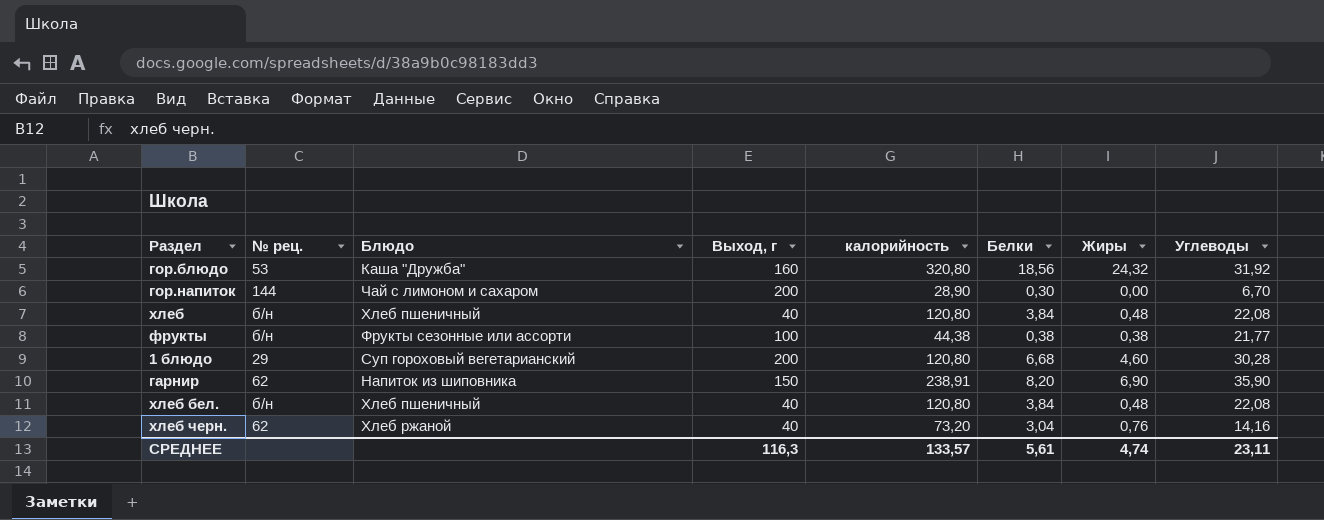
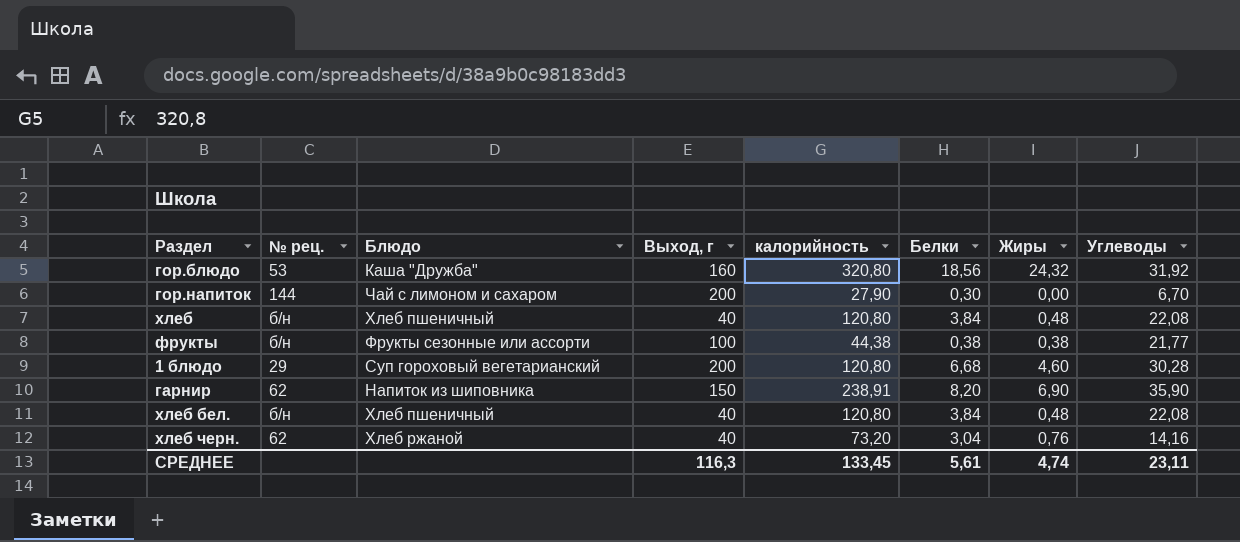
гор.напиток | калорийность: 28,90 -> 27,90
СРЕДНЕЕ | калорийность: 133,57 -> 133,45

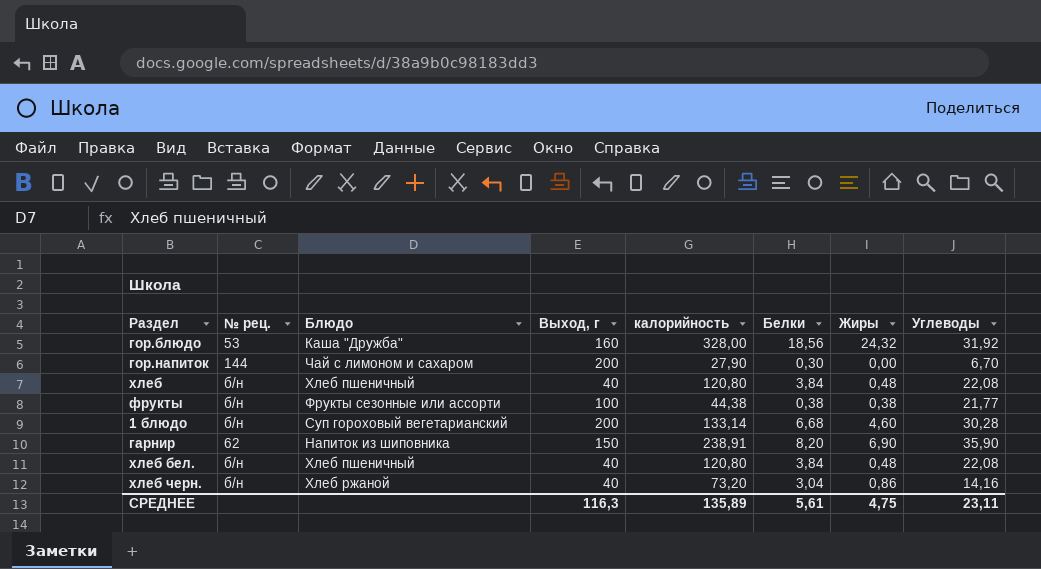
гор.блюдо | калорийность: 320,80 -> 328,00
1 блюдо | № рец.: 29 -> б/н
1 блюдо | калорийность: 120,80 -> 133,14
хлеб черн. | № рец.: 62 -> б/н
хлеб черн. | Жиры: 0,76 -> 0,86
СРЕДНЕЕ | калорийность: 133,45 -> 135,89
СРЕДНЕЕ | Жиры: 4,74 -> 4,75

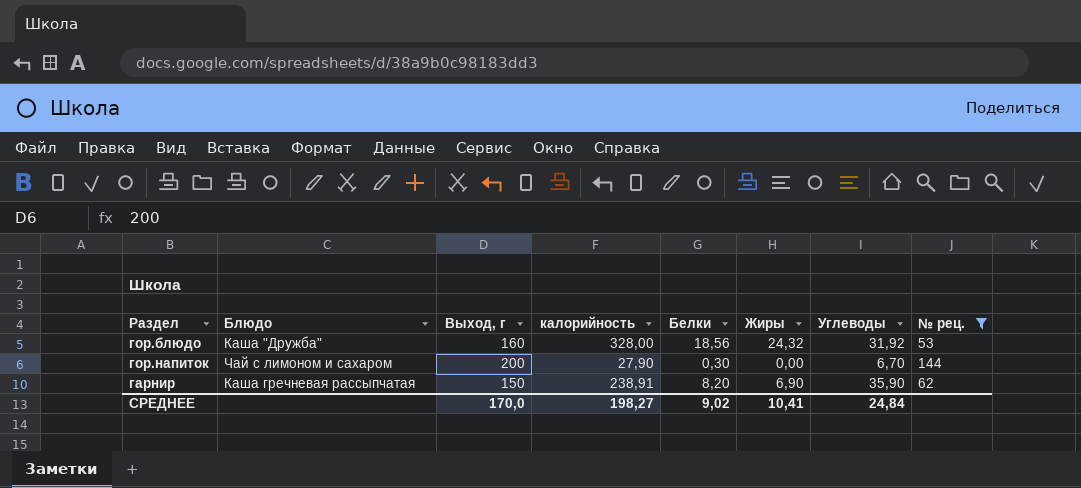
filter: none -> № рец. != б/н
column № рец. | position: 2 -> 8
гарнир | Блюдо: Напиток из шиповника -> Каша гречневая рассыпчатая
СРЕДНЕЕ | Выход, г: 116,3 -> 170,0
СРЕДНЕЕ | калорийность: 135,89 -> 198,27
СРЕДНЕЕ | Белки: 5,61 -> 9,02
СРЕДНЕЕ | Жиры: 4,75 -> 10,41
СРЕДНЕЕ | Углеводы: 23,11 -> 24,84

